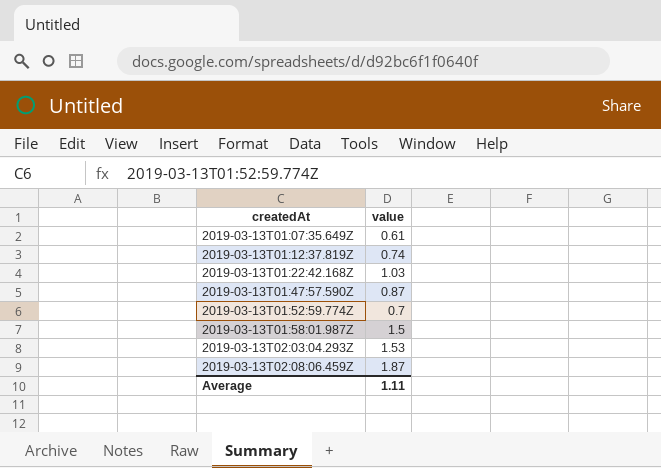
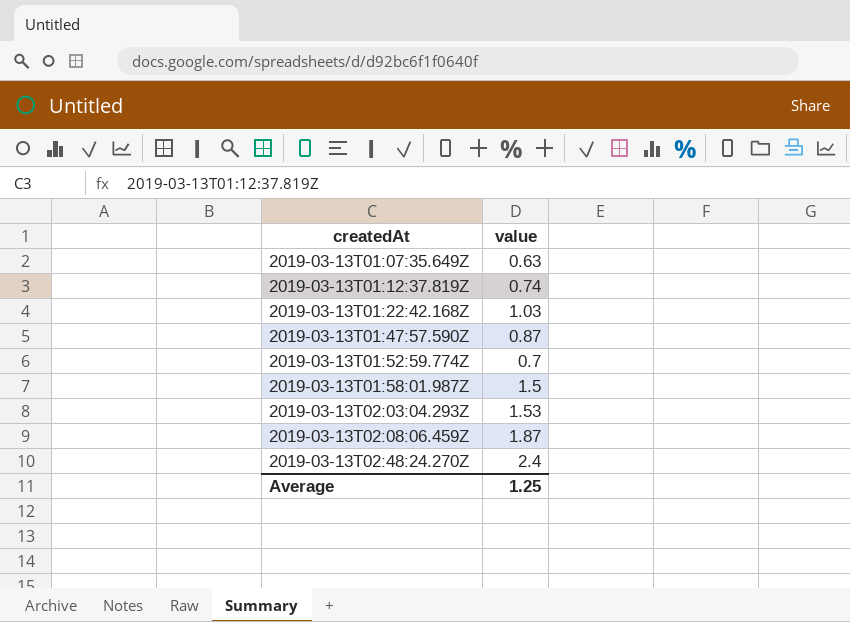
2019-03-13T01:07:35.649Z | value: 0.61 -> 0.63
row 2019-03-13T02:48:24.270Z: none -> 2.4
Average | value: 1.11 -> 1.25

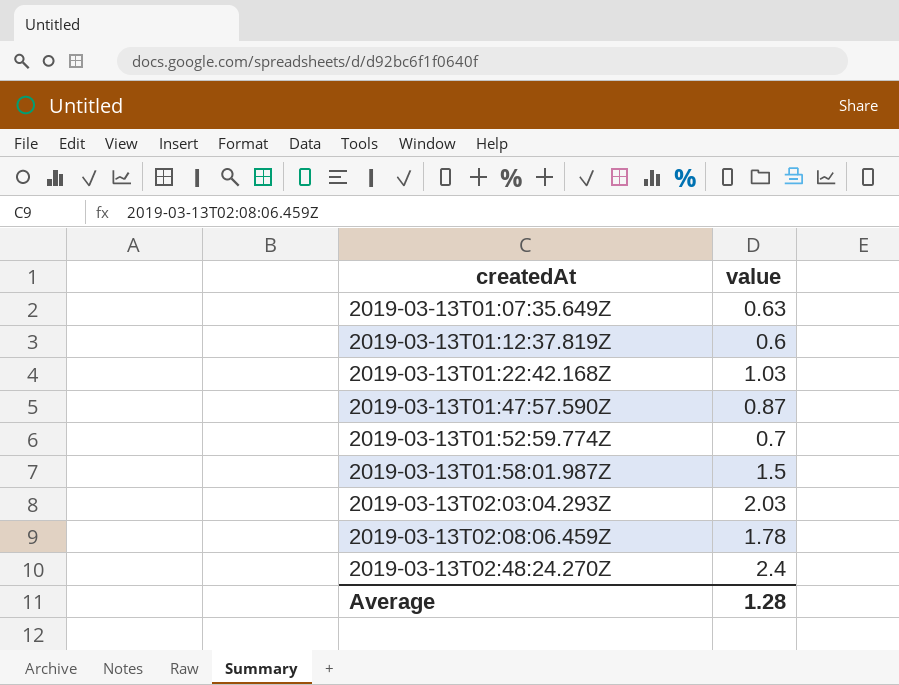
2019-03-13T01:12:37.819Z | value: 0.74 -> 0.6
2019-03-13T02:03:04.293Z | value: 1.53 -> 2.03
2019-03-13T02:08:06.459Z | value: 1.87 -> 1.78
Average | value: 1.25 -> 1.28

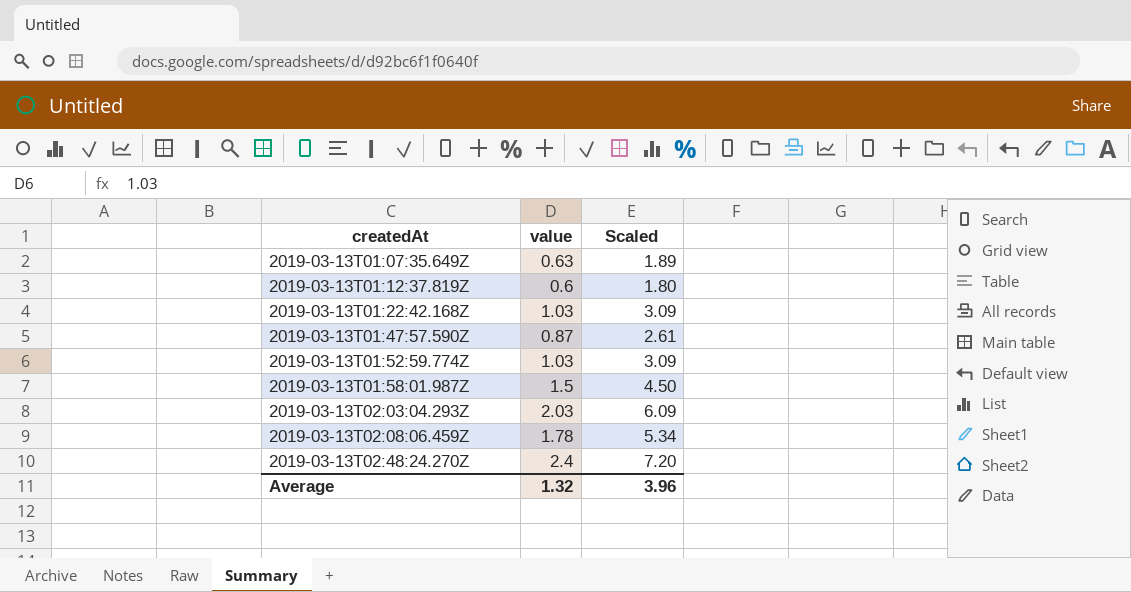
column Scaled | formula: none -> [value] * 3
2019-03-13T01:52:59.774Z | value: 0.7 -> 1.03
Average | value: 1.28 -> 1.32

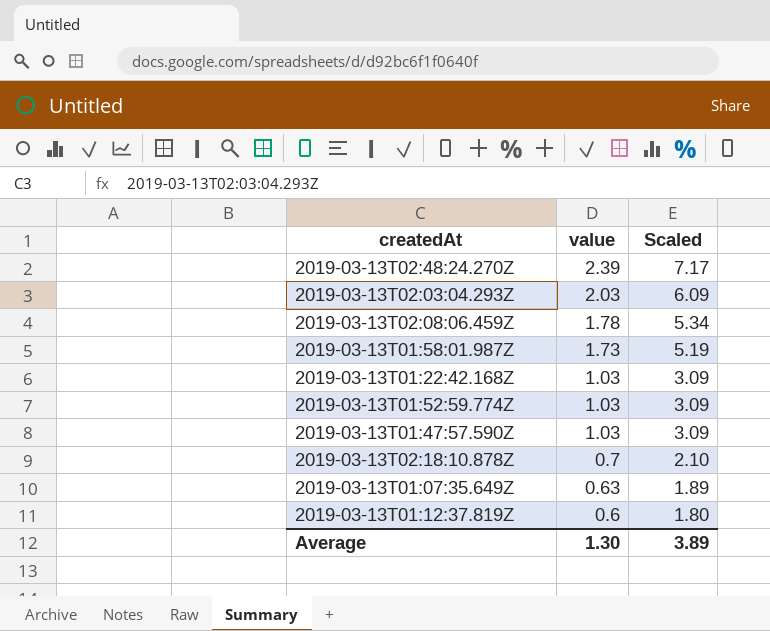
row order: createdAt ascending -> value descending
2019-03-13T02:48:24.270Z | value: 2.4 -> 2.39
2019-03-13T02:48:24.270Z | Scaled: 7.20 -> 7.17
2019-03-13T01:58:01.987Z | value: 1.5 -> 1.73
2019-03-13T01:58:01.987Z | Scaled: 4.50 -> 5.19
2019-03-13T01:47:57.590Z | value: 0.87 -> 1.03
2019-03-13T01:47:57.590Z | Scaled: 2.61 -> 3.09
row 2019-03-13T02:18:10.878Z: none -> 0.7 | 2.10
Average | value: 1.32 -> 1.30
Average | Scaled: 3.96 -> 3.89

